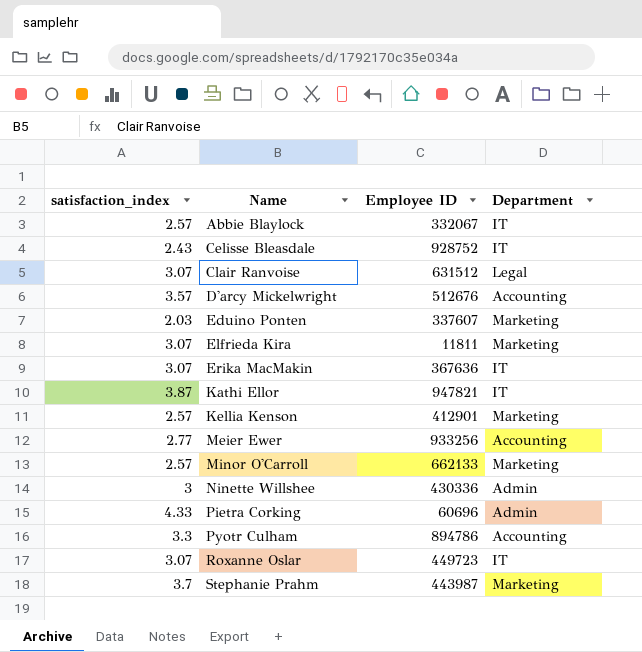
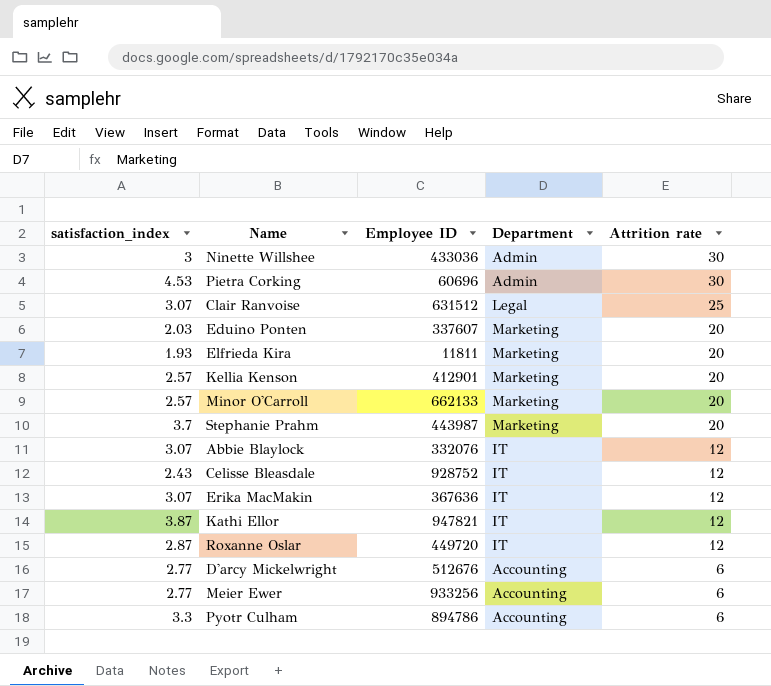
row order: Name ascending -> Attrition rate descending
column Attrition rate | position: none -> 5
Ninette Willshee | Employee ID: 430336 -> 433036
Pietra Corking | satisfaction_index: 4.33 -> 4.53
Elfrieda Kira | satisfaction_index: 3.07 -> 1.93
Abbie Blaylock | satisfaction_index: 2.57 -> 3.07
Abbie Blaylock | Employee ID: 332067 -> 332076
Roxanne Oslar | satisfaction_index: 3.07 -> 2.87
Roxanne Oslar | Employee ID: 449723 -> 449720
D'arcy Mickelwright | satisfaction_index: 3.57 -> 2.77

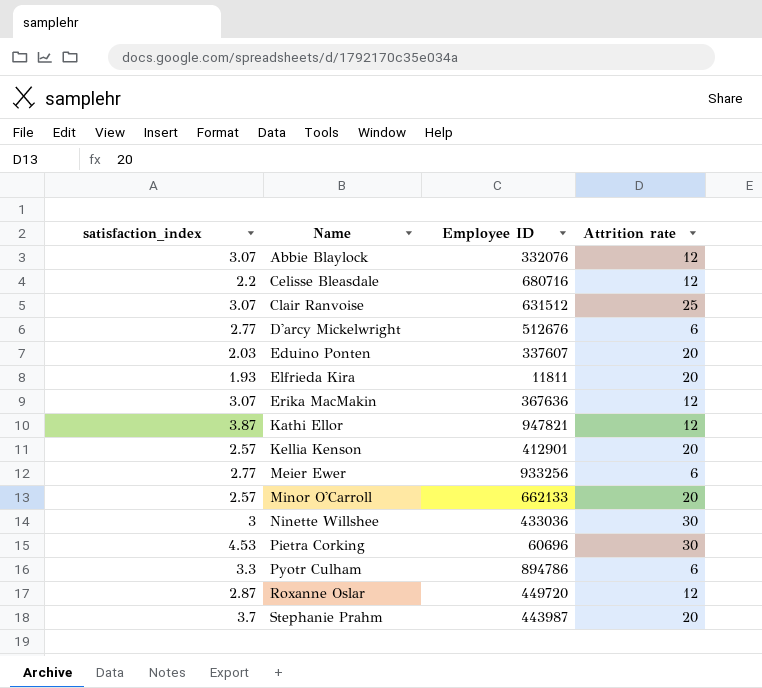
row order: Attrition rate descending -> Name ascending
column Department | position: 4 -> none
Celisse Bleasdale | satisfaction_index: 2.43 -> 2.2
Celisse Bleasdale | Employee ID: 928752 -> 680716

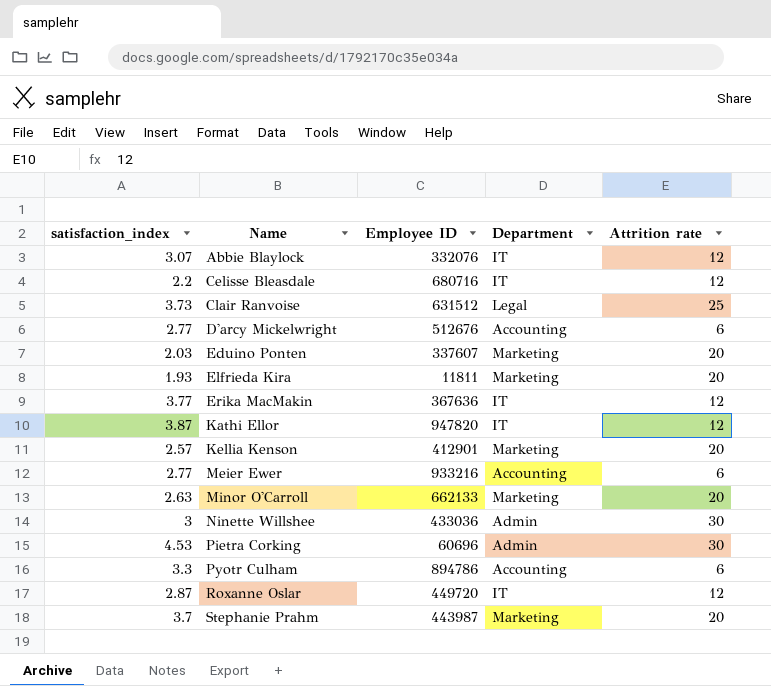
column Department | position: none -> 4
Clair Ranvoise | satisfaction_index: 3.07 -> 3.73
Erika MacMakin | satisfaction_index: 3.07 -> 3.77
Kathi Ellor | Employee ID: 947821 -> 947820
Meier Ewer | Employee ID: 933256 -> 933216
Minor O'Carroll | satisfaction_index: 2.57 -> 2.63

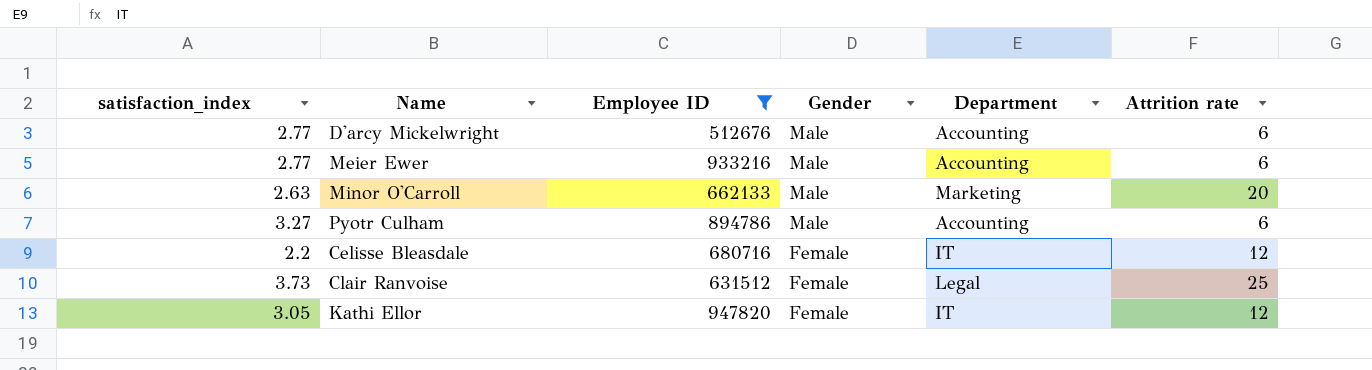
filter: none -> Employee ID >= 512676
row order: Name ascending -> Gender descending
column Gender | position: none -> 4
Pyotr Culham | satisfaction_index: 3.3 -> 3.27
Kathi Ellor | satisfaction_index: 3.87 -> 3.05

